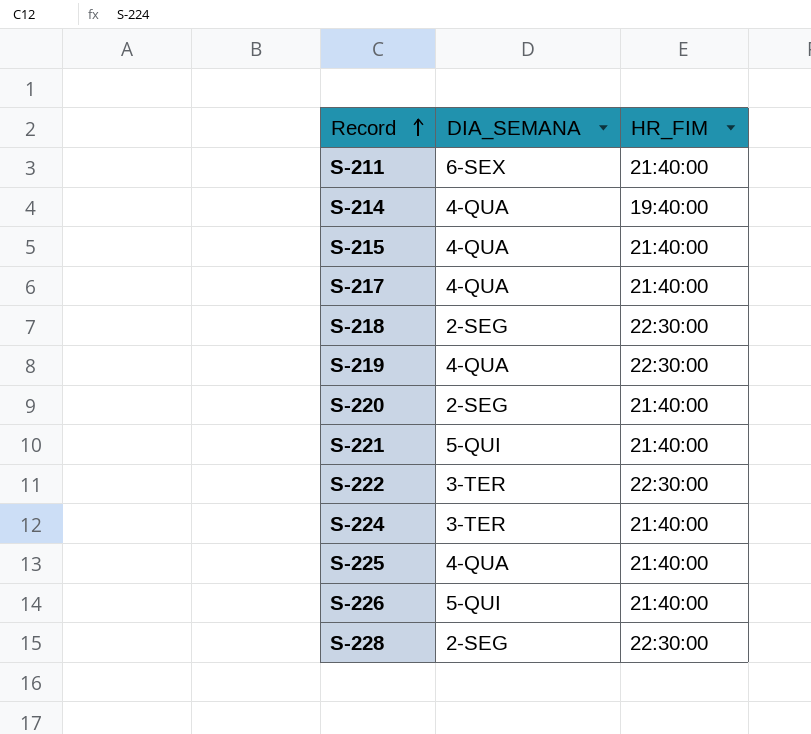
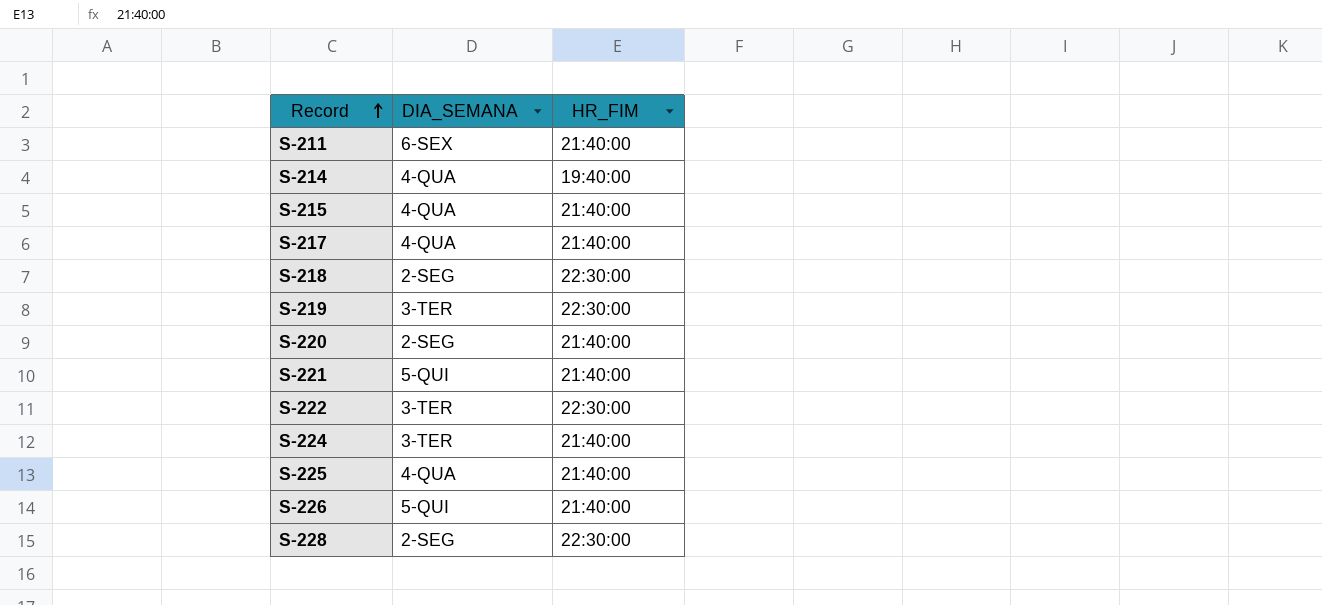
S-219 | DIA_SEMANA: 4-QUA -> 3-TER

